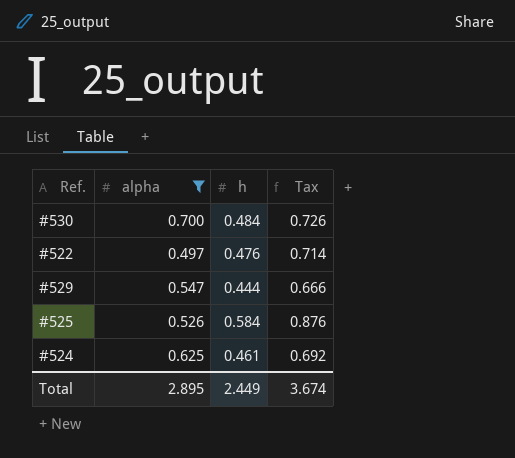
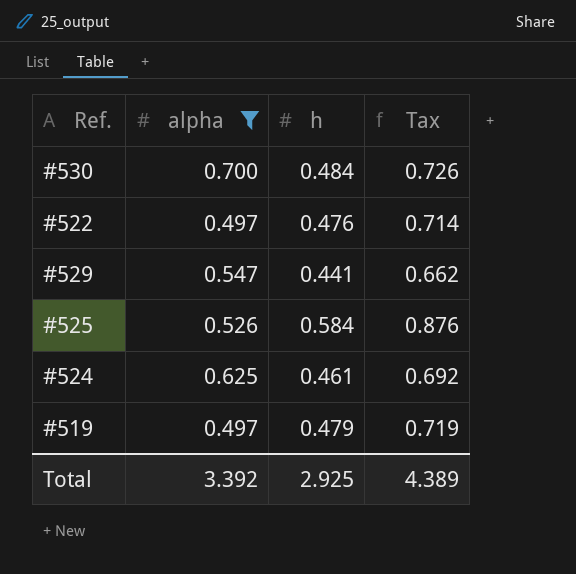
#529 | h: 0.444 -> 0.441
#529 | Tax: 0.666 -> 0.662
row #519: none -> 0.497 | 0.479 | 0.719
Total | alpha: 2.895 -> 3.392
Total | h: 2.449 -> 2.925
Total | Tax: 3.674 -> 4.389

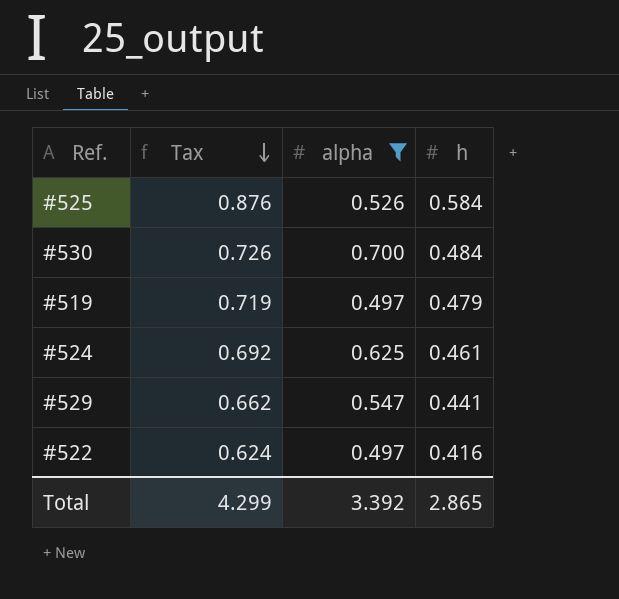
row order: none -> Tax descending
column Tax | position: 4 -> 2
#522 | Tax: 0.714 -> 0.624
#522 | h: 0.476 -> 0.416
Total | Tax: 4.389 -> 4.299
Total | h: 2.925 -> 2.865

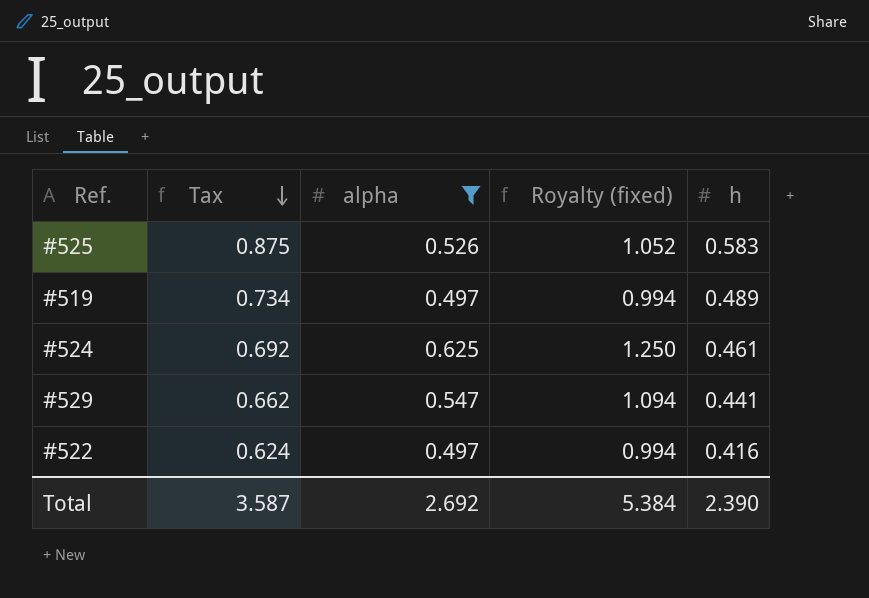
column Royalty (fixed) | formula: none -> [alpha] * 2
row #530: 0.726 | 0.700 | 0.484 -> none
#525 | Tax: 0.876 -> 0.875
#525 | h: 0.584 -> 0.583
#519 | Tax: 0.719 -> 0.734
#519 | h: 0.479 -> 0.489
Total | Tax: 4.299 -> 3.587
Total | alpha: 3.392 -> 2.692
Total | h: 2.865 -> 2.390

